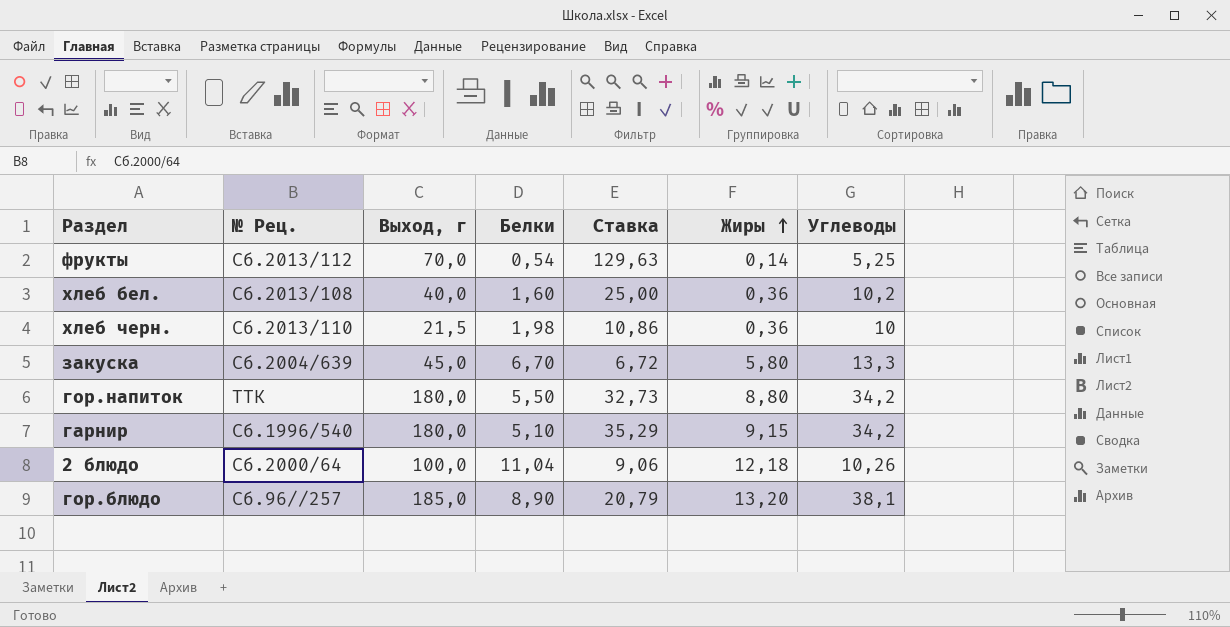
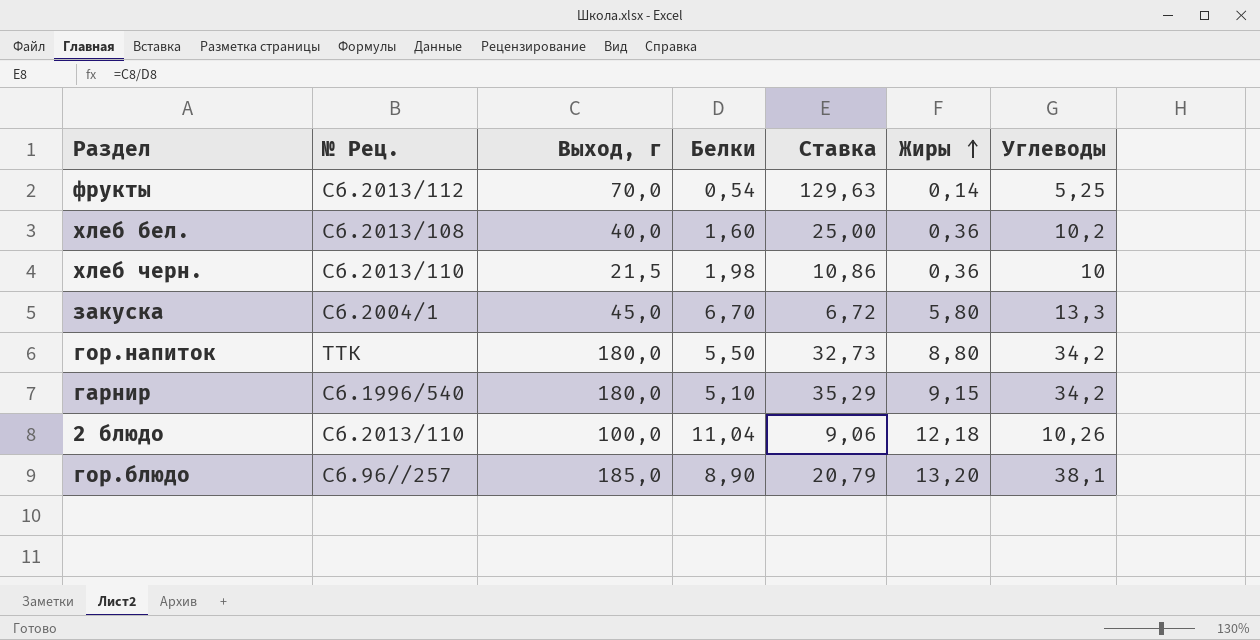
закуска | № Рец.: Сб.2004/639 -> Сб.2004/1
2 блюдо | № Рец.: Сб.2000/64 -> Сб.2013/110

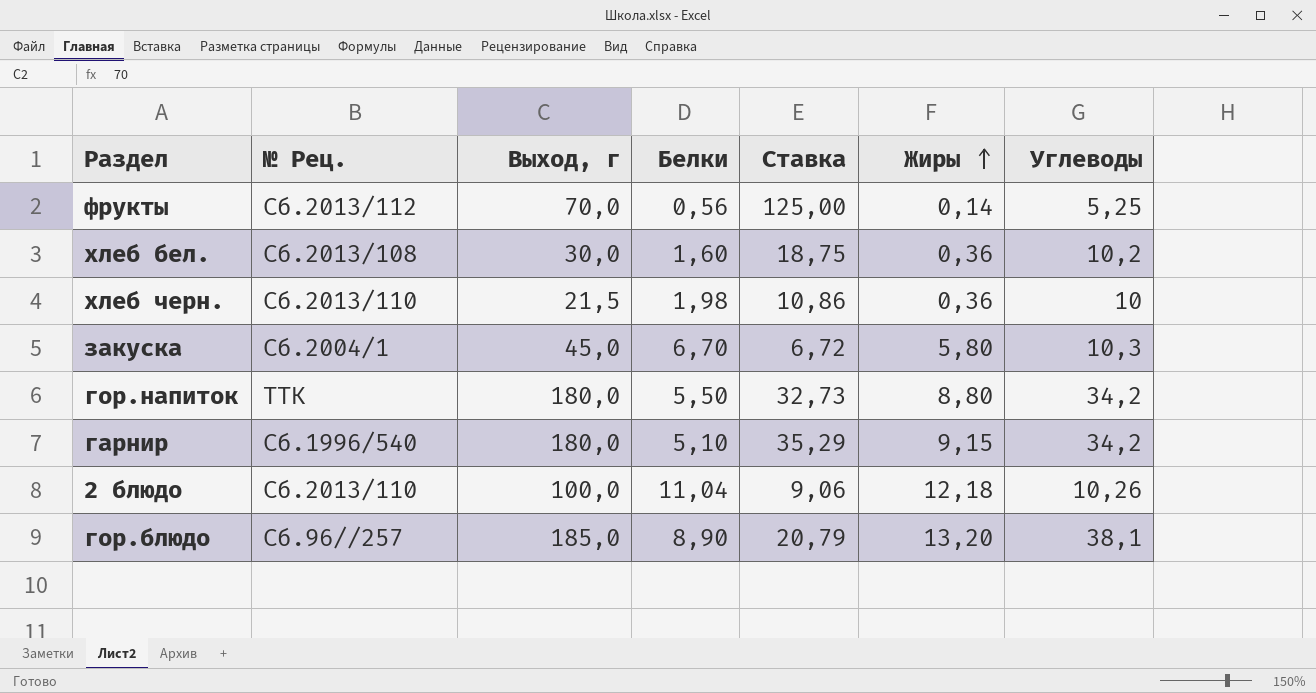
фрукты | Белки: 0,54 -> 0,56
фрукты | Ставка: 129,63 -> 125,00
хлеб бел. | Выход, г: 40,0 -> 30,0
хлеб бел. | Ставка: 25,00 -> 18,75
закуска | Углеводы: 13,3 -> 10,3

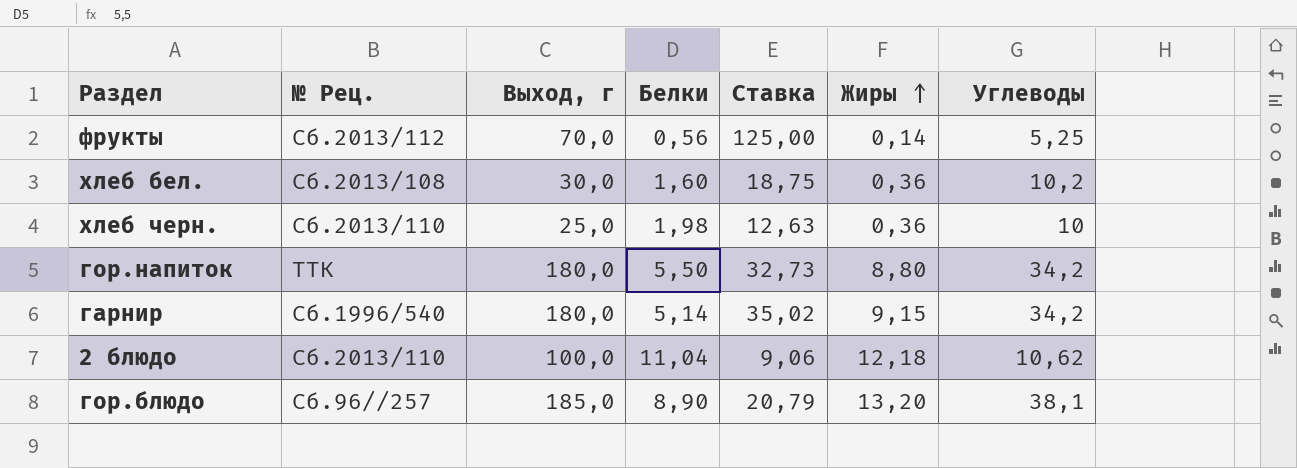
row закуска: Сб.2004/1 | 45,0 | 6,70 | 6,72 | 5,80 | 10,3 -> none
хлеб черн. | Выход, г: 21,5 -> 25,0
хлеб черн. | Ставка: 10,86 -> 12,63
гарнир | Белки: 5,10 -> 5,14
гарнир | Ставка: 35,29 -> 35,02
2 блюдо | Углеводы: 10,26 -> 10,62

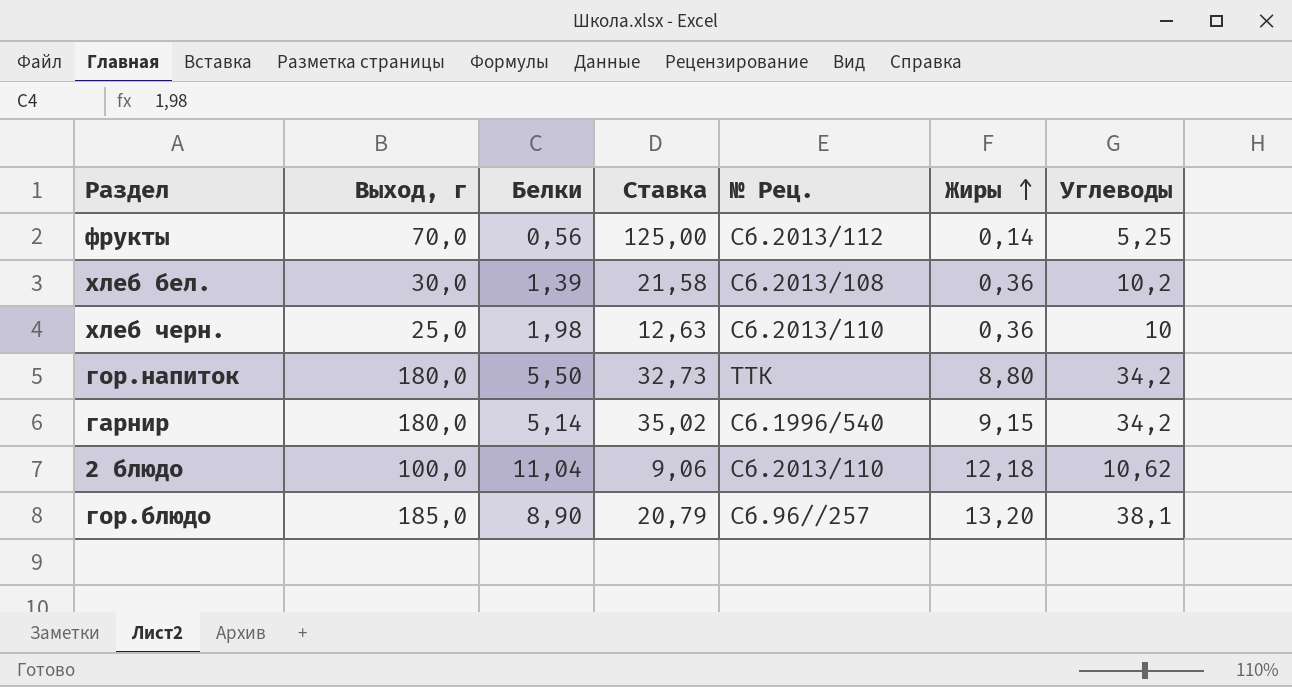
column № Рец. | position: 2 -> 5
хлеб бел. | Белки: 1,60 -> 1,39
хлеб бел. | Ставка: 18,75 -> 21,58

